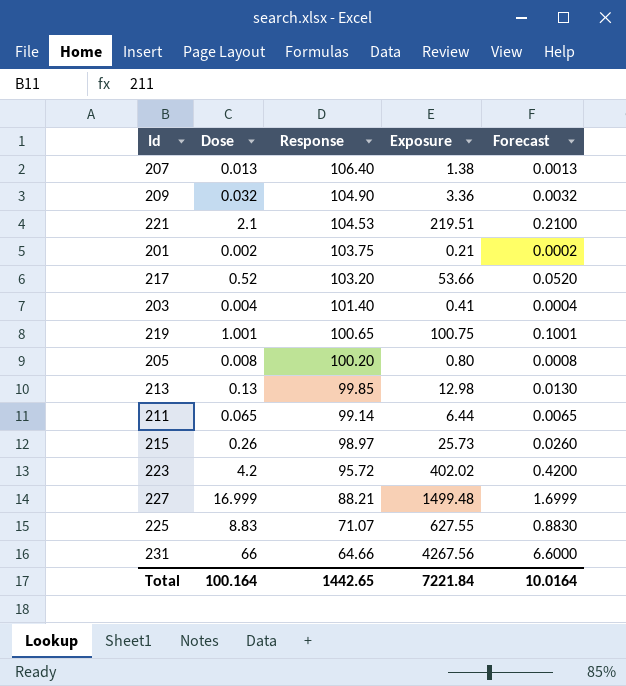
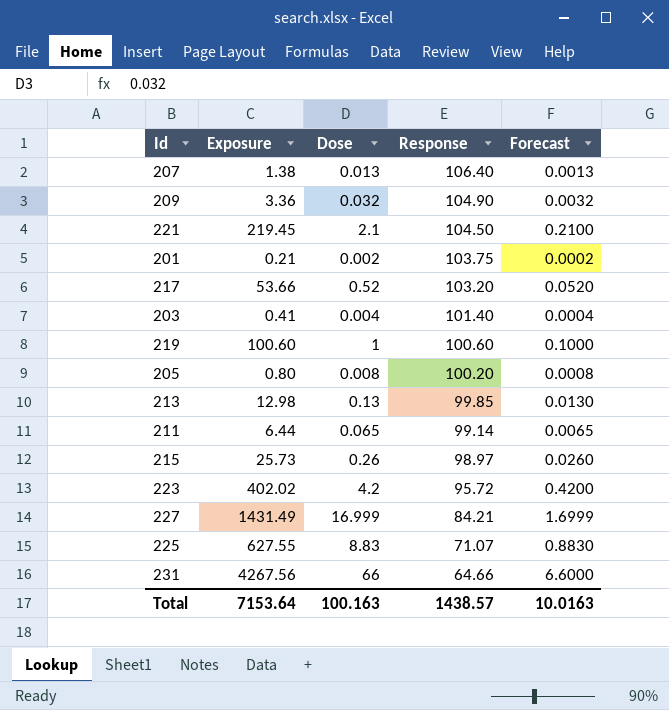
column Exposure | position: 4 -> 2
221 | Exposure: 219.51 -> 219.45
221 | Response: 104.53 -> 104.50
219 | Exposure: 100.75 -> 100.60
219 | Dose: 1.001 -> 1
219 | Response: 100.65 -> 100.60
219 | Forecast: 0.1001 -> 0.1000
227 | Exposure: 1499.48 -> 1431.49
227 | Response: 88.21 -> 84.21
Total | Exposure: 7221.84 -> 7153.64
Total | Dose: 100.164 -> 100.163
Total | Response: 1442.65 -> 1438.57
Total | Forecast: 10.0164 -> 10.0163

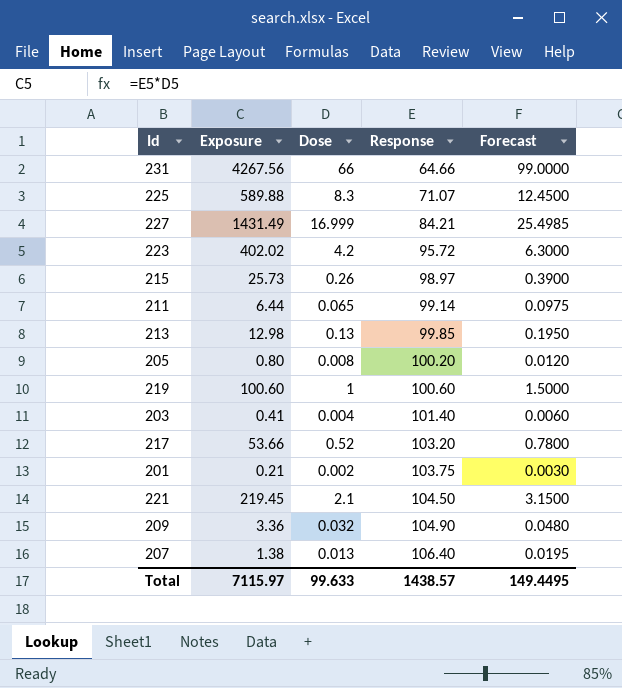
row order: Response descending -> Response ascending
column Forecast | formula: [Dose] * 0.1 -> [Dose] * 1.5
225 | Exposure: 627.55 -> 589.88
225 | Dose: 8.83 -> 8.3
Total | Exposure: 7153.64 -> 7115.97
Total | Dose: 100.163 -> 99.633
Total | Forecast: 10.0163 -> 149.4495

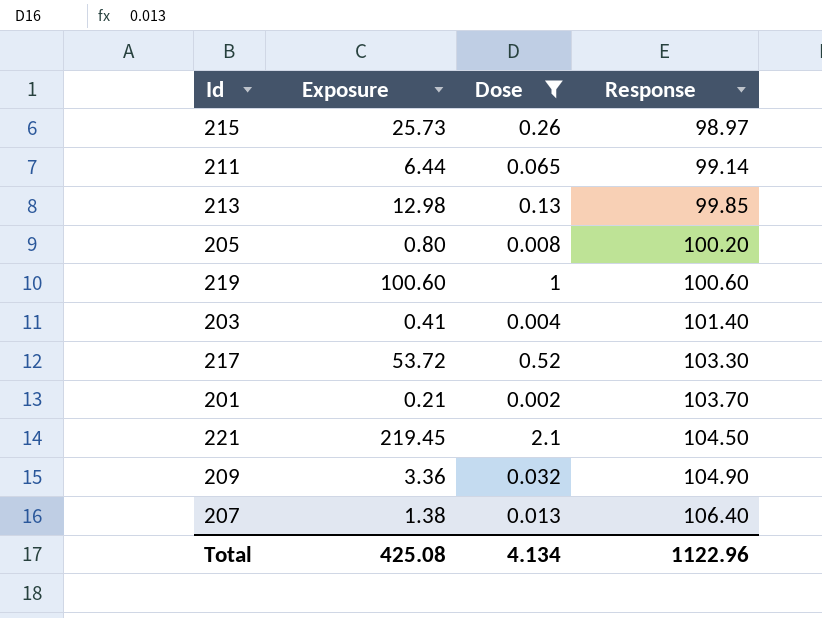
filter: none -> Dose <= 2.1
column Forecast | formula: [Dose] * 1.5 -> none
217 | Exposure: 53.66 -> 53.72
217 | Response: 103.20 -> 103.30
201 | Response: 103.75 -> 103.70
Total | Exposure: 7115.97 -> 425.08
Total | Dose: 99.633 -> 4.134
Total | Response: 1438.57 -> 1122.96

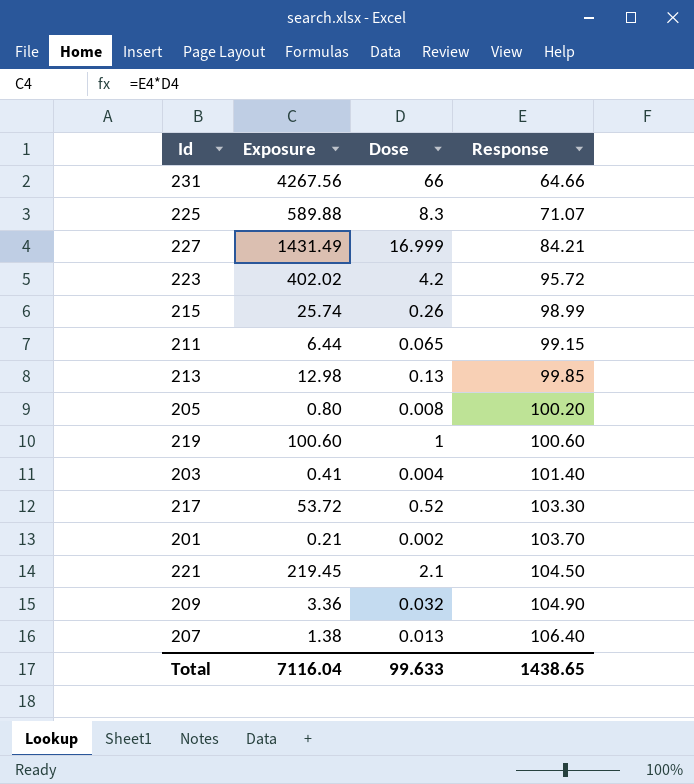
filter: Dose <= 2.1 -> none
215 | Exposure: 25.73 -> 25.74
215 | Response: 98.97 -> 98.99
211 | Response: 99.14 -> 99.15
Total | Exposure: 425.08 -> 7116.04
Total | Dose: 4.134 -> 99.633
Total | Response: 1122.96 -> 1438.65

